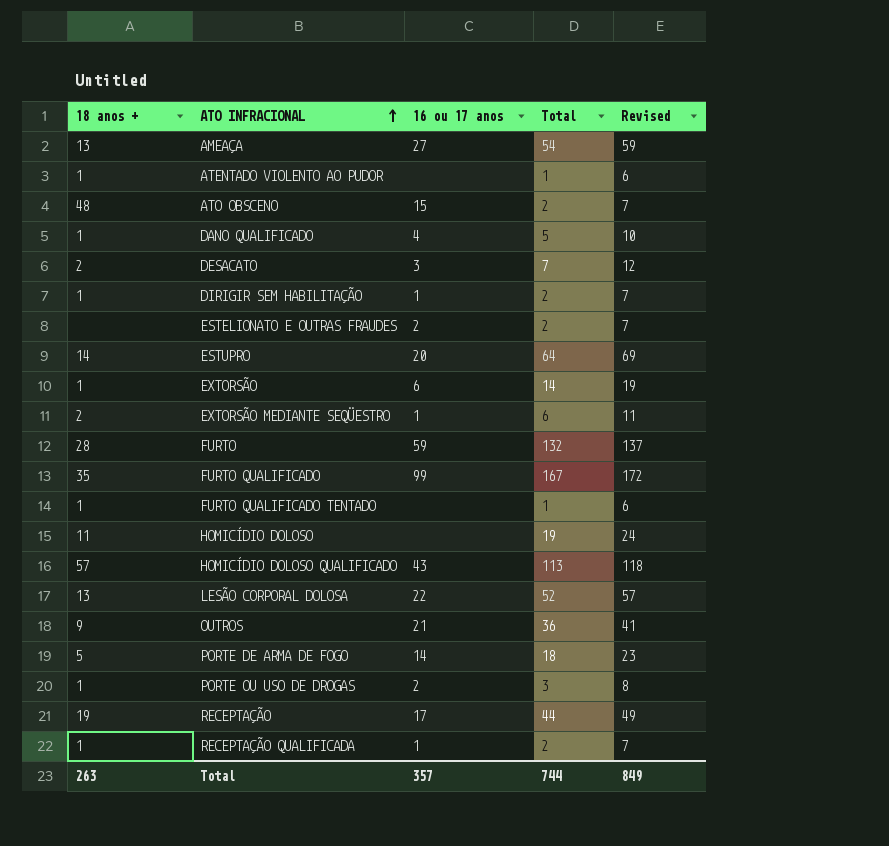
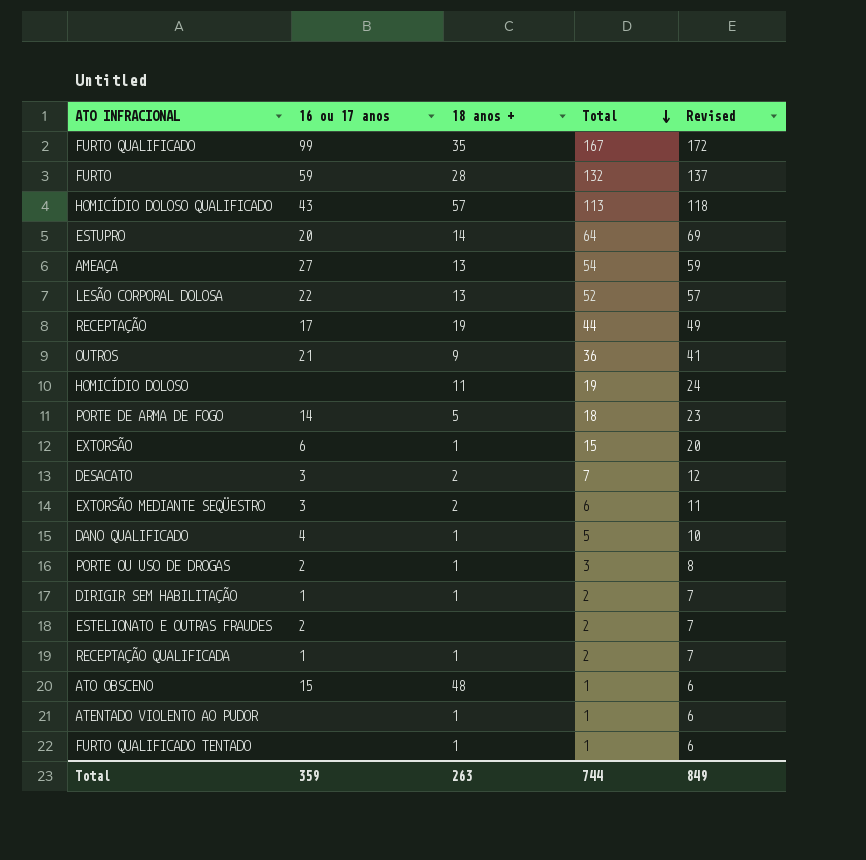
row order: ATO INFRACIONAL ascending -> Total descending
column 18 anos + | position: 1 -> 3
EXTORSÃO | Total: 14 -> 15
EXTORSÃO | Revised: 19 -> 20
EXTORSÃO MEDIANTE SEQÜESTRO | 16 ou 17 anos: 1 -> 3
ATO OBSCENO | Total: 2 -> 1
ATO OBSCENO | Revised: 7 -> 6
Total | 16 ou 17 anos: 357 -> 359

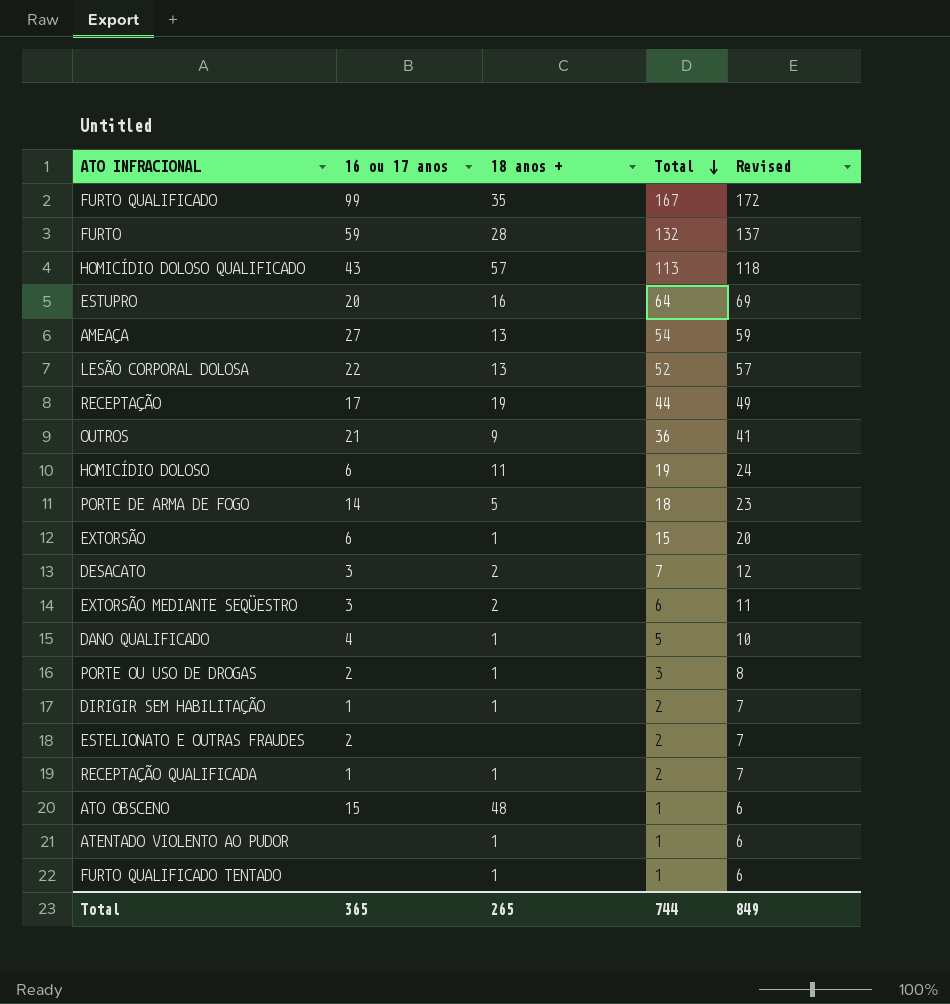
ESTUPRO | 18 anos +: 14 -> 16
HOMICÍDIO DOLOSO | 16 ou 17 anos: none -> 6
Total | 16 ou 17 anos: 359 -> 365
Total | 18 anos +: 263 -> 265

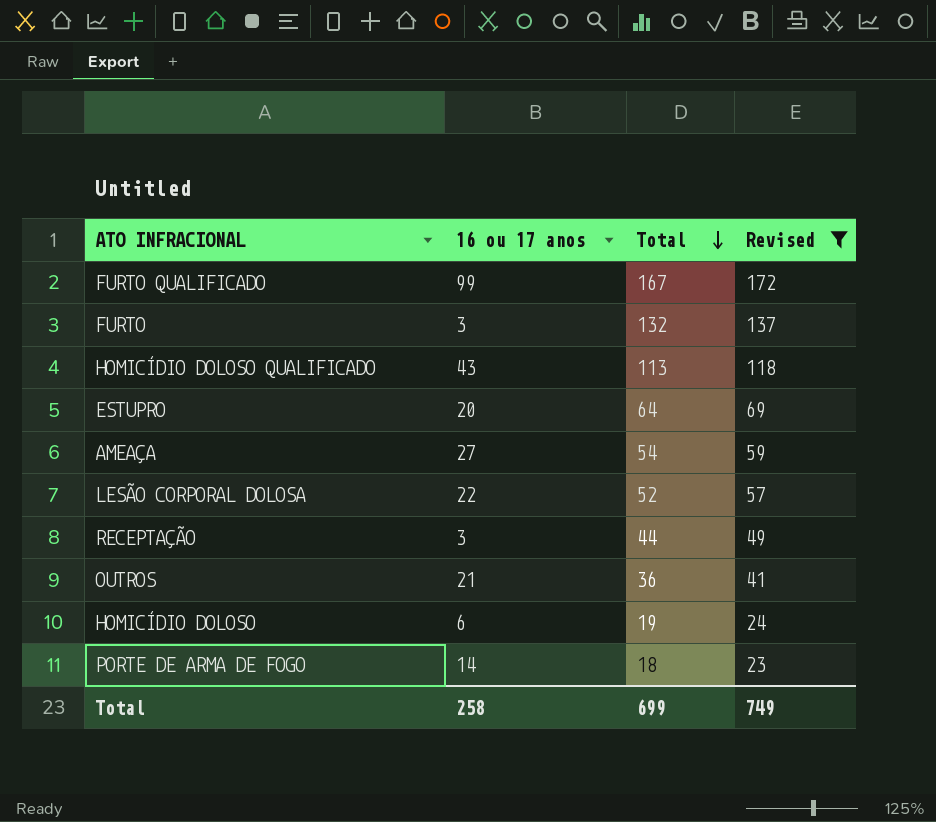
filter: none -> Revised >= 23
column 18 anos + | position: 3 -> none
FURTO | 16 ou 17 anos: 59 -> 3
RECEPTAÇÃO | 16 ou 17 anos: 17 -> 3
Total | 16 ou 17 anos: 365 -> 258
Total | Total: 744 -> 699
Total | Revised: 849 -> 749

